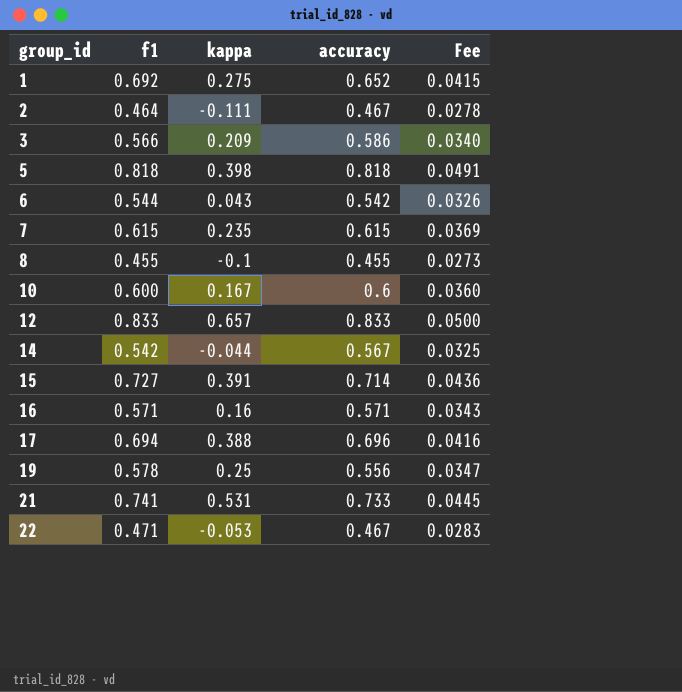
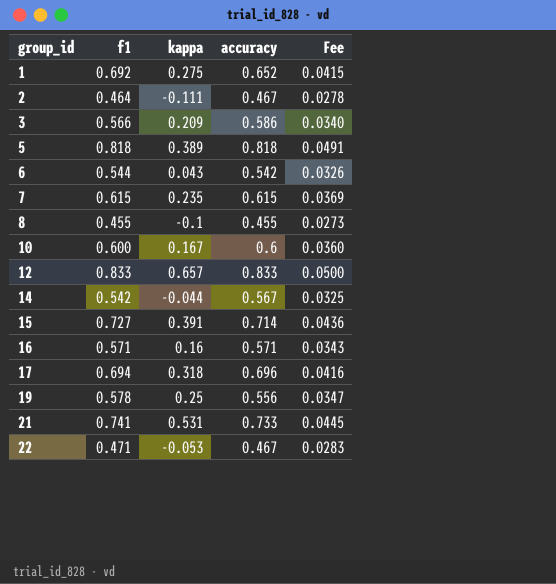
5 | kappa: 0.398 -> 0.389
17 | kappa: 0.388 -> 0.318

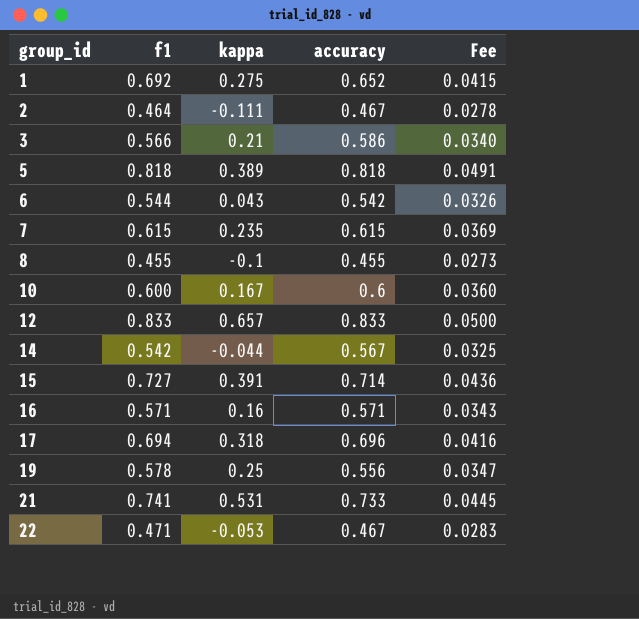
3 | kappa: 0.209 -> 0.21

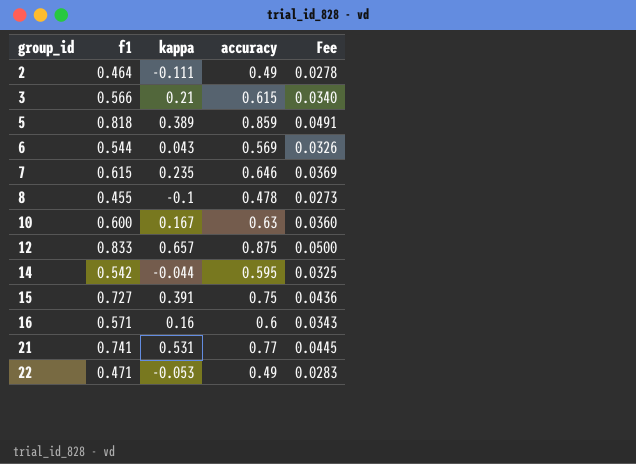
row 1: 0.692 | 0.275 | 0.652 | 0.0415 -> none
row 17: 0.694 | 0.318 | 0.696 | 0.0416 -> none
row 19: 0.578 | 0.25 | 0.556 | 0.0347 -> none
2 | accuracy: 0.467 -> 0.49
3 | accuracy: 0.586 -> 0.615
5 | accuracy: 0.818 -> 0.859
6 | accuracy: 0.542 -> 0.569
7 | accuracy: 0.615 -> 0.646
8 | accuracy: 0.455 -> 0.478
10 | accuracy: 0.6 -> 0.63
12 | accuracy: 0.833 -> 0.875
14 | accuracy: 0.567 -> 0.595
15 | accuracy: 0.714 -> 0.75
16 | accuracy: 0.571 -> 0.6
21 | accuracy: 0.733 -> 0.77
22 | accuracy: 0.467 -> 0.49

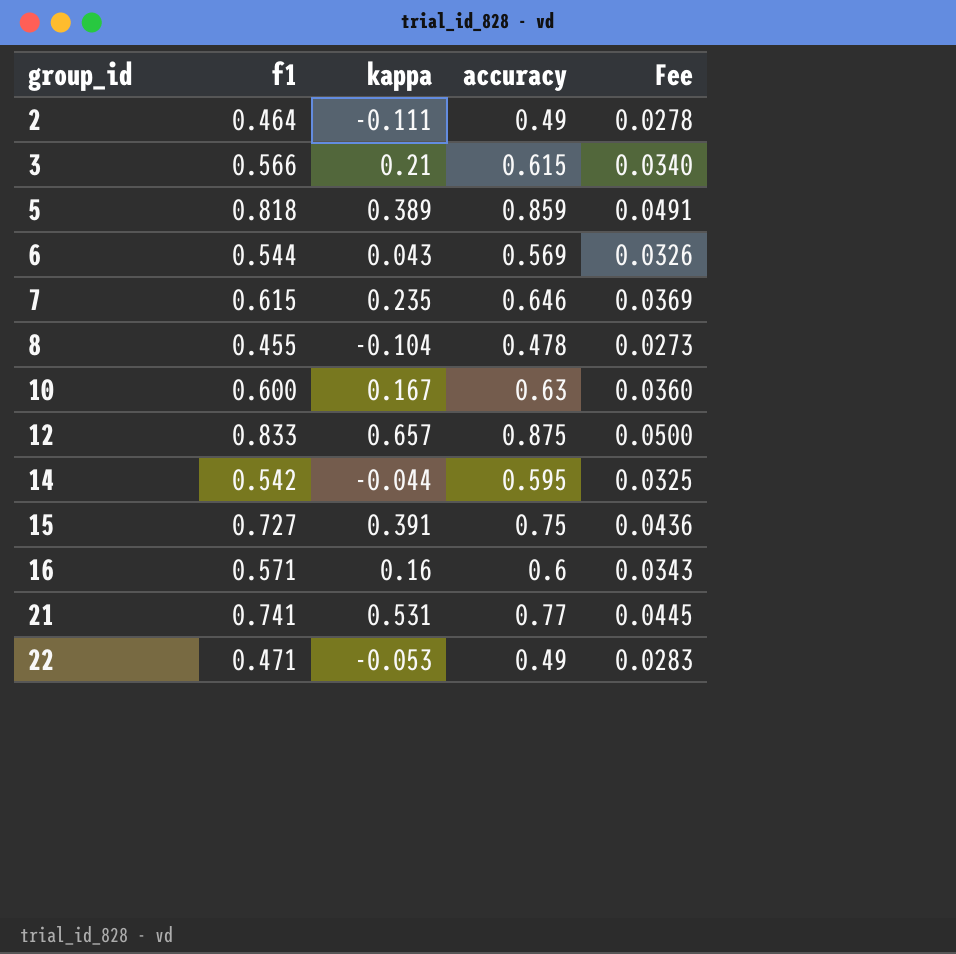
8 | kappa: -0.1 -> -0.104

